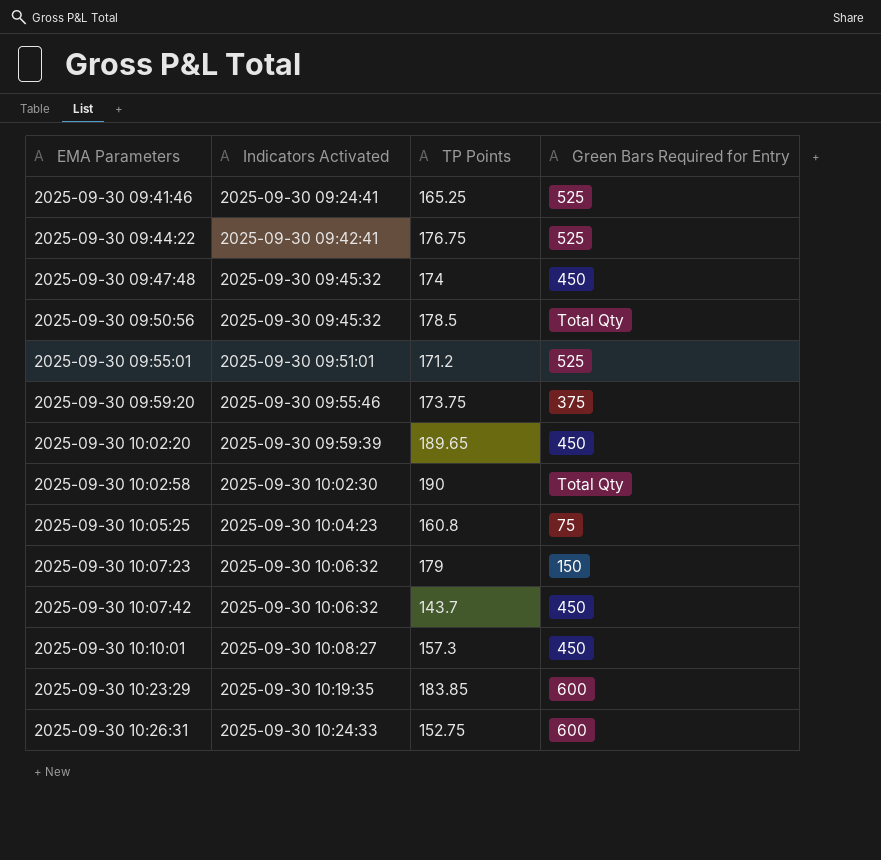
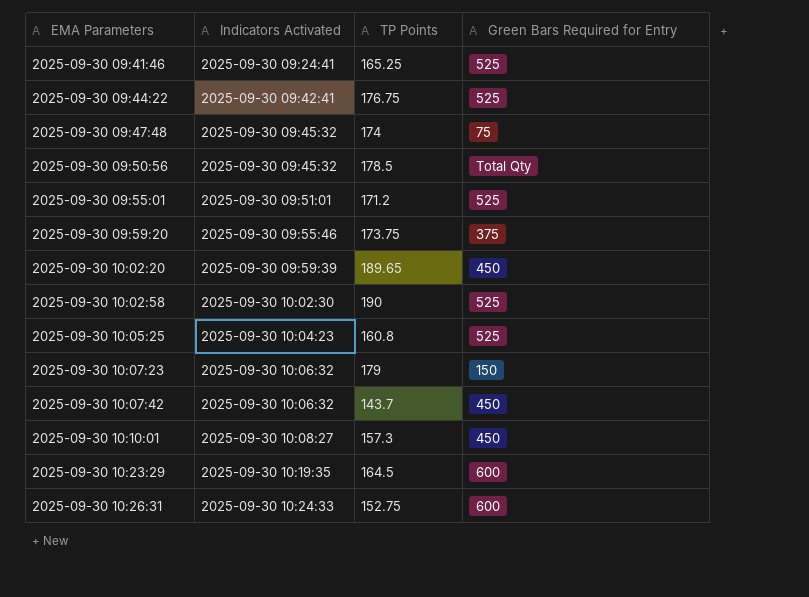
2025-09-30 09:47:48 | Green Bars Required for Entry: 450 -> 75
2025-09-30 10:02:58 | Green Bars Required for Entry: Total Qty -> 525
2025-09-30 10:05:25 | Green Bars Required for Entry: 75 -> 525
2025-09-30 10:23:29 | TP Points: 183.85 -> 164.5

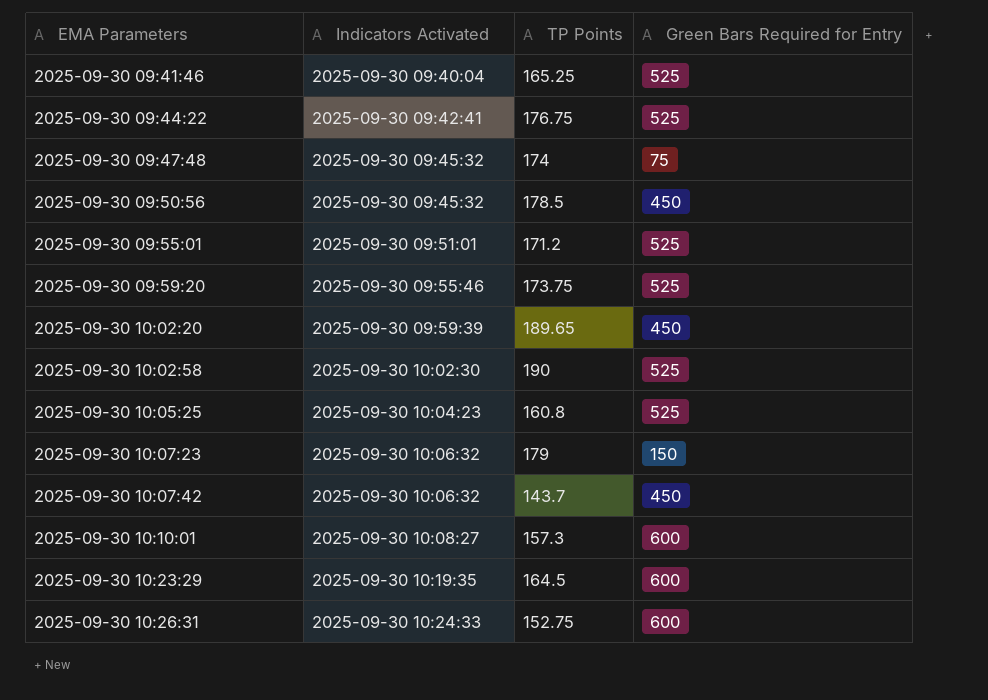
2025-09-30 09:41:46 | Indicators Activated: 2025-09-30 09:24:41 -> 2025-09-30 09:40:04
2025-09-30 09:50:56 | Green Bars Required for Entry: Total Qty -> 450
2025-09-30 09:59:20 | Green Bars Required for Entry: 375 -> 525
2025-09-30 10:10:01 | Green Bars Required for Entry: 450 -> 600

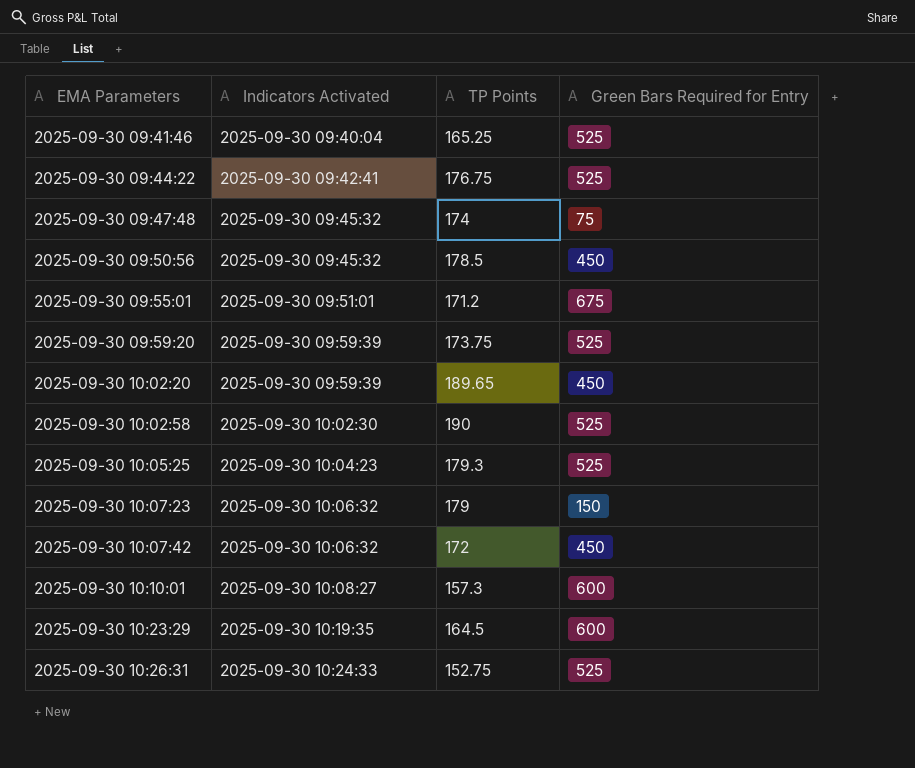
2025-09-30 09:55:01 | Green Bars Required for Entry: 525 -> 675
2025-09-30 09:59:20 | Indicators Activated: 2025-09-30 09:55:46 -> 2025-09-30 09:59:39
2025-09-30 10:05:25 | TP Points: 160.8 -> 179.3
2025-09-30 10:07:42 | TP Points: 143.7 -> 172
2025-09-30 10:26:31 | Green Bars Required for Entry: 600 -> 525

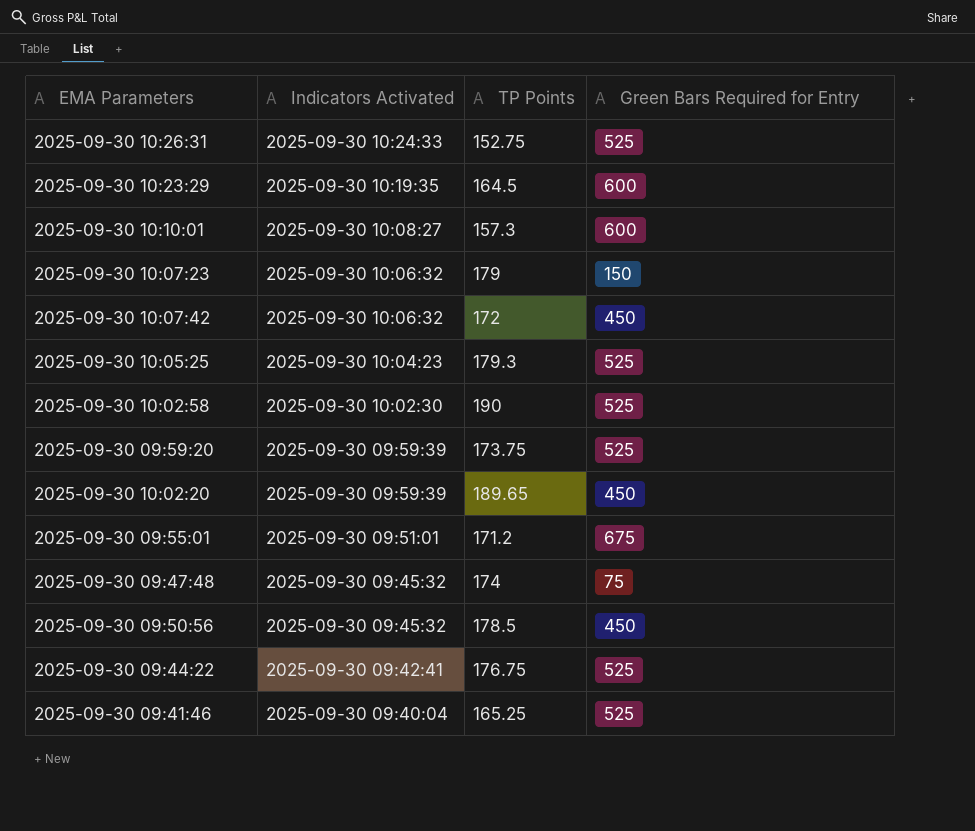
row order: EMA Parameters ascending -> Indicators Activated descending

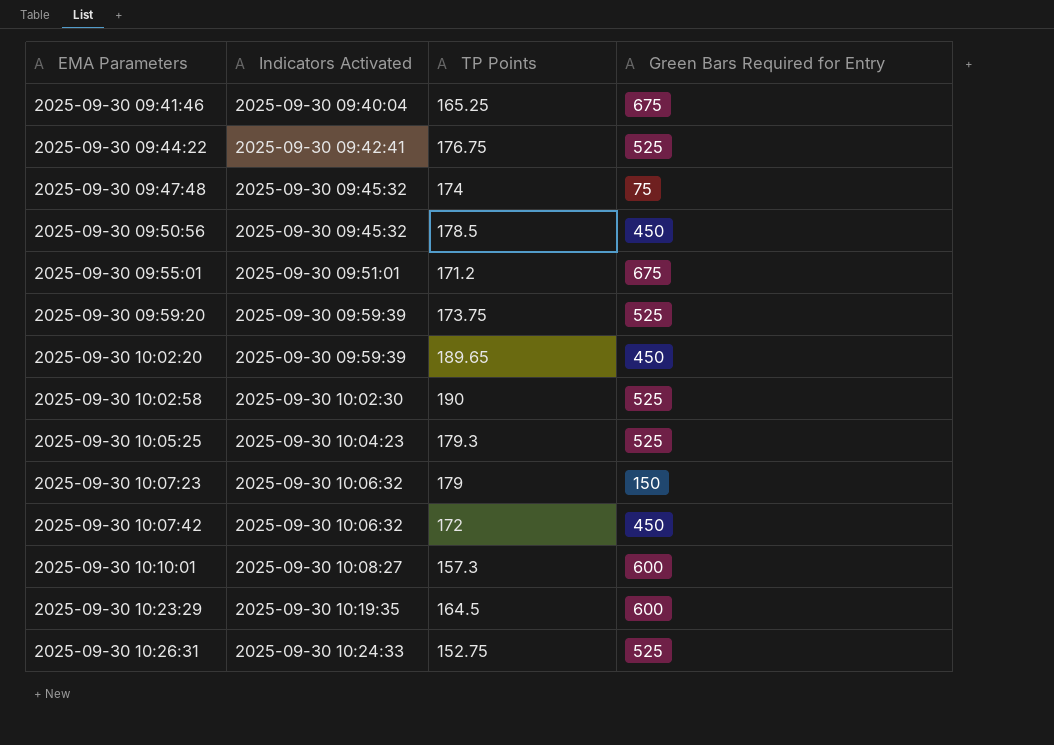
row order: Indicators Activated descending -> EMA Parameters ascending
2025-09-30 09:41:46 | Green Bars Required for Entry: 525 -> 675

